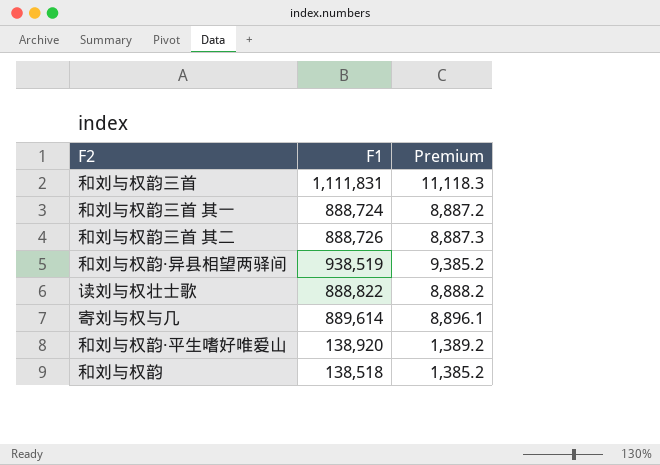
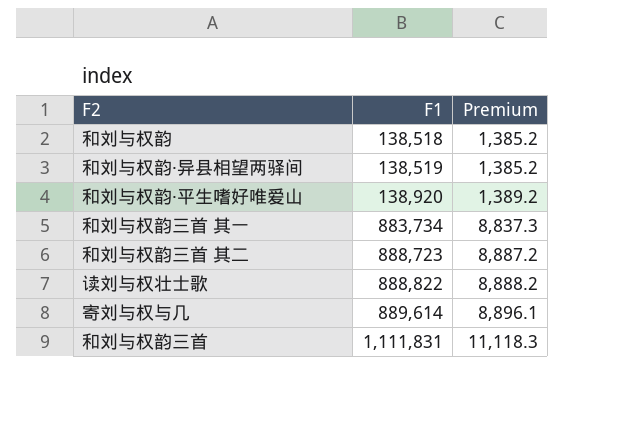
row order: none -> F1 ascending
和刘与权韵·异县相望两驿间 | F1: 938,519 -> 138,519
和刘与权韵·异县相望两驿间 | Premium: 9,385.2 -> 1,385.2
和刘与权韵三首 其一 | F1: 888,724 -> 883,734
和刘与权韵三首 其一 | Premium: 8,887.2 -> 8,837.3
和刘与权韵三首 其二 | F1: 888,726 -> 888,723
和刘与权韵三首 其二 | Premium: 8,887.3 -> 8,887.2

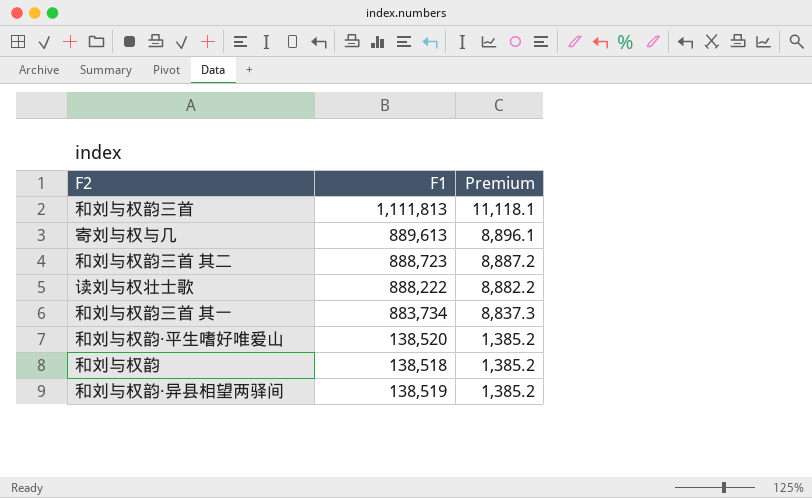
row order: F1 ascending -> Premium descending
和刘与权韵三首 | F1: 1,111,831 -> 1,111,813
和刘与权韵三首 | Premium: 11,118.3 -> 11,118.1
寄刘与权与几 | F1: 889,614 -> 889,613
读刘与权壮士歌 | F1: 888,822 -> 888,222
读刘与权壮士歌 | Premium: 8,888.2 -> 8,882.2
和刘与权韵·平生嗜好唯爱山 | F1: 138,920 -> 138,520
和刘与权韵·平生嗜好唯爱山 | Premium: 1,389.2 -> 1,385.2

